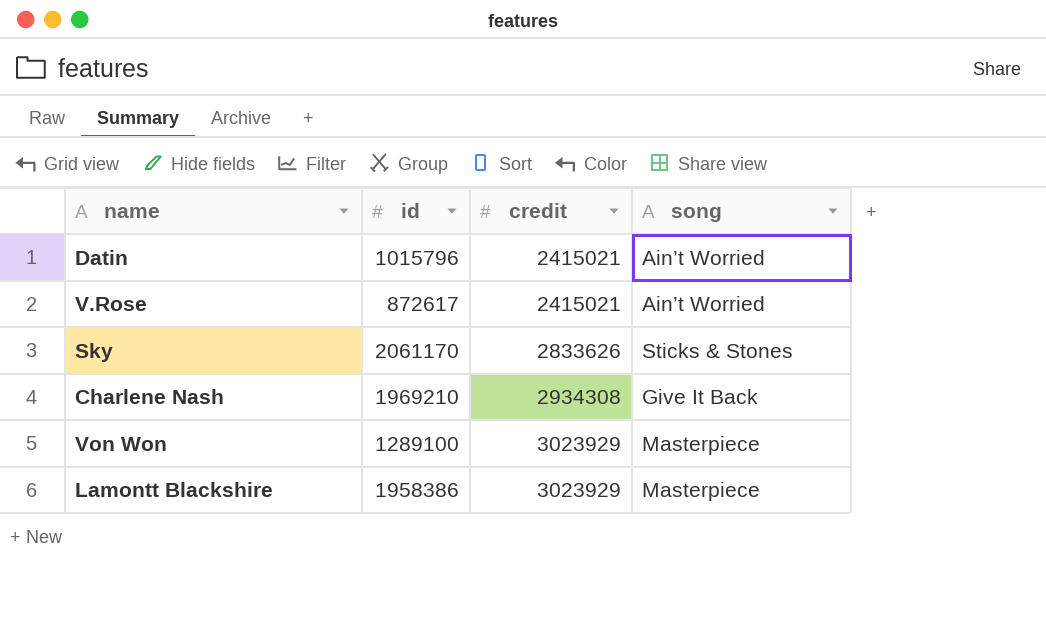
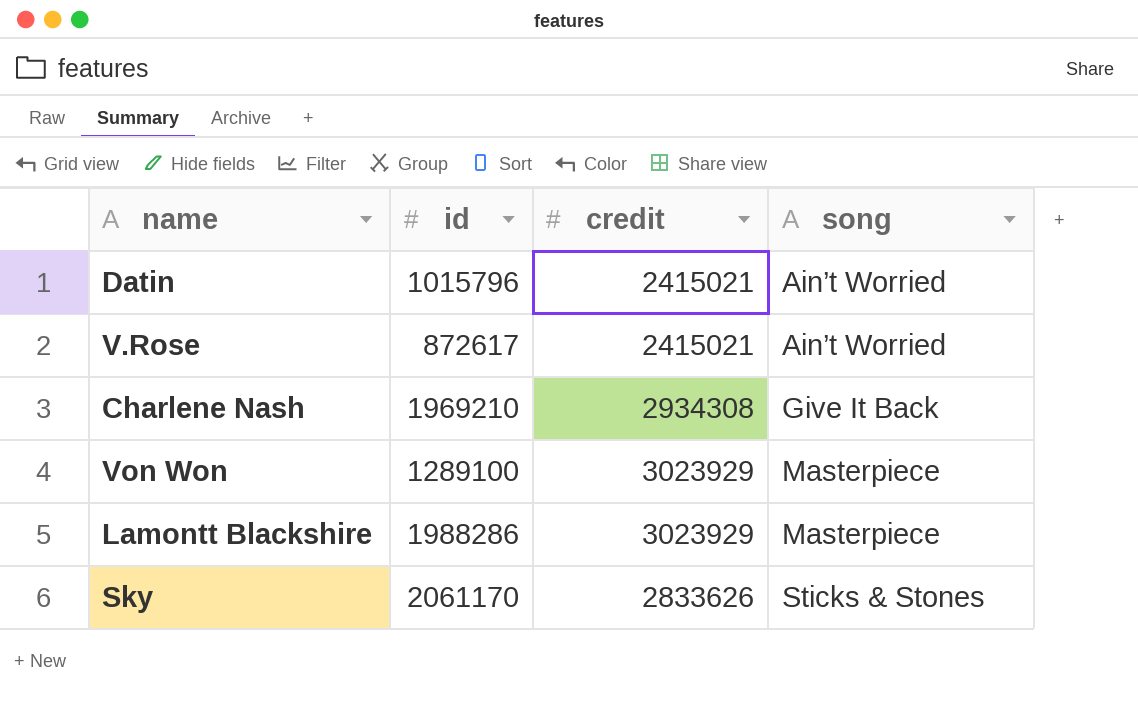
row order: credit ascending -> song ascending
Lamontt Blackshire | id: 1958386 -> 1988286

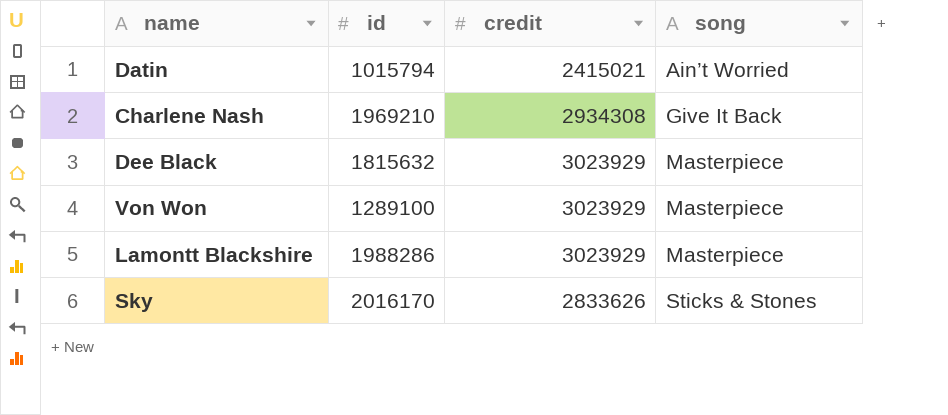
row V.Rose: 872617 | 2415021 | Ain’t Worried -> none
Datin | id: 1015796 -> 1015794
row Dee Black: none -> 1815632 | 3023929 | Masterpiece
Sky | id: 2061170 -> 2016170

